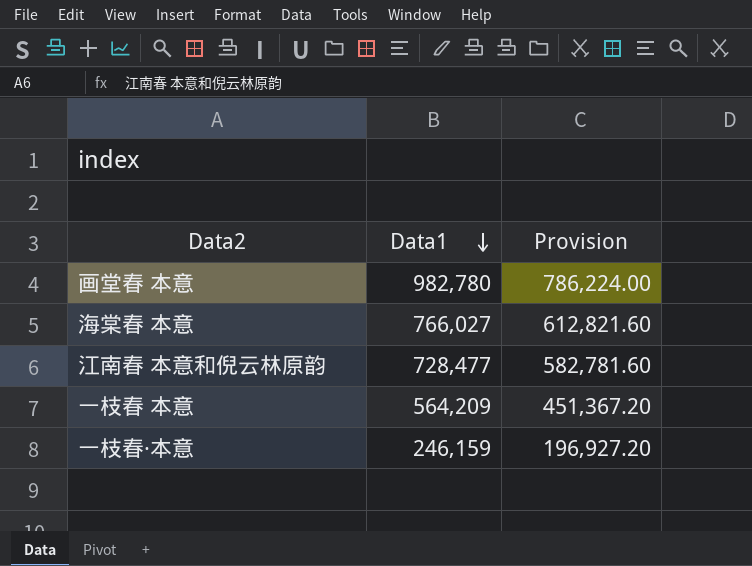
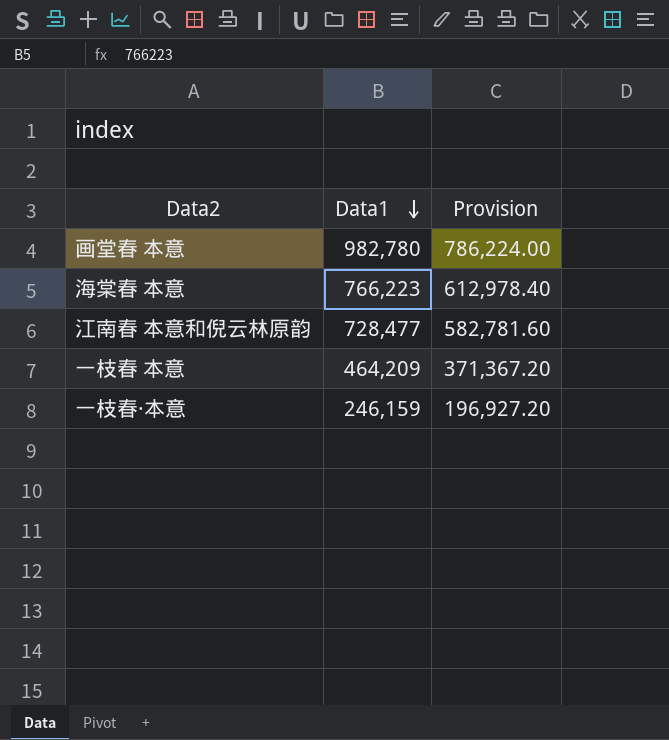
海棠春 本意 | Data1: 766,027 -> 766,223
海棠春 本意 | Provision: 612,821.60 -> 612,978.40
一枝春 本意 | Data1: 564,209 -> 464,209
一枝春 本意 | Provision: 451,367.20 -> 371,367.20

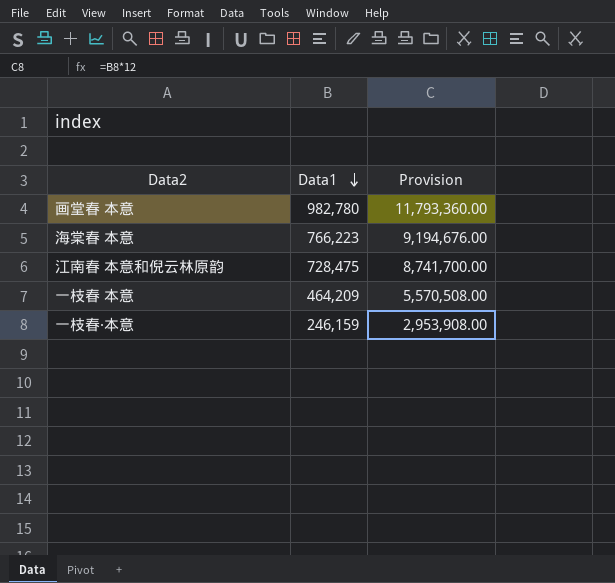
column Provision | formula: [Data1] * 0.8 -> [Data1] * 12
江南春 本意和倪云林原韵 | Data1: 728,477 -> 728,475

